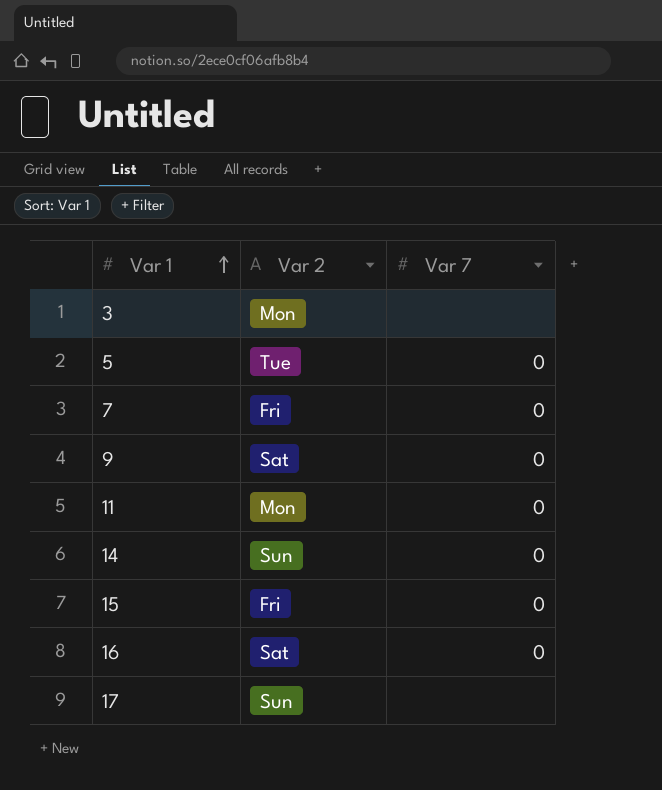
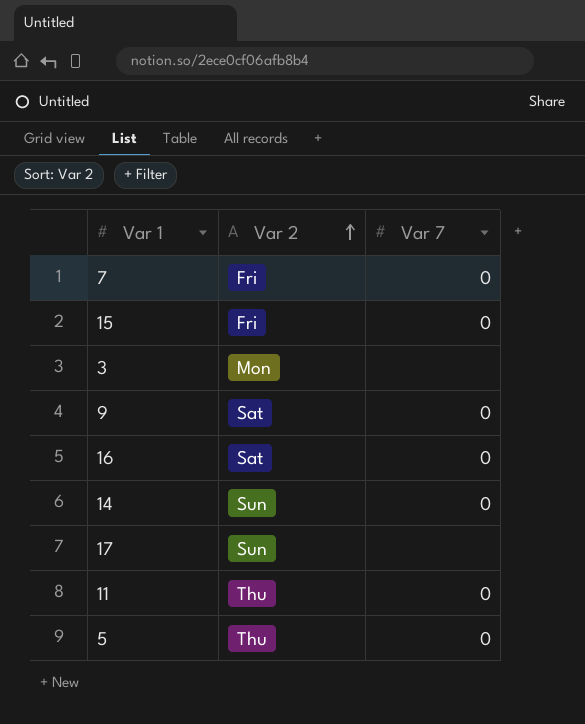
row order: Var 1 ascending -> Var 2 ascending
11 | Var 2: Mon -> Thu
5 | Var 2: Tue -> Thu

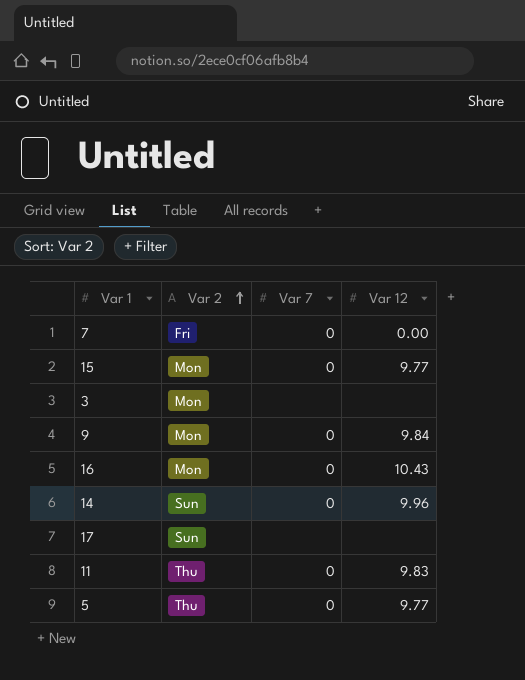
column Var 12 | position: none -> 4
15 | Var 2: Fri -> Mon
9 | Var 2: Sat -> Mon
16 | Var 2: Sat -> Mon

